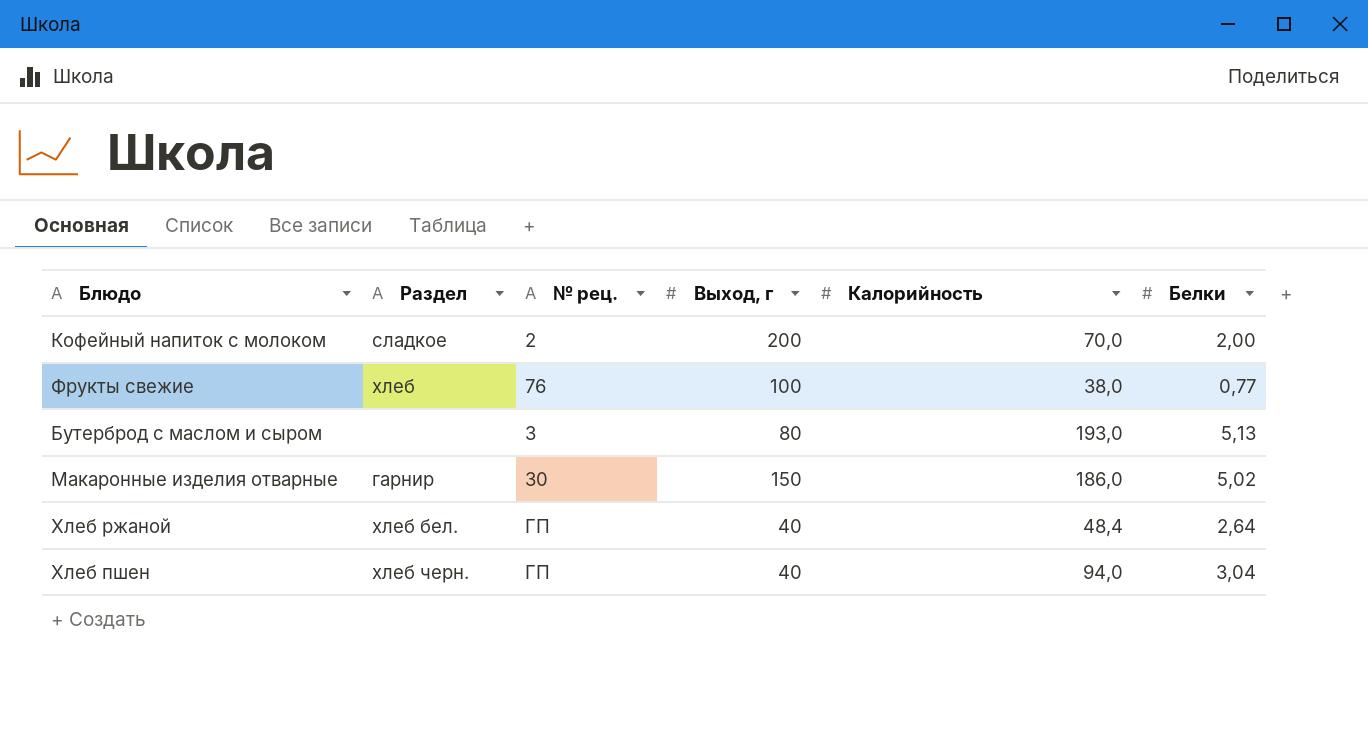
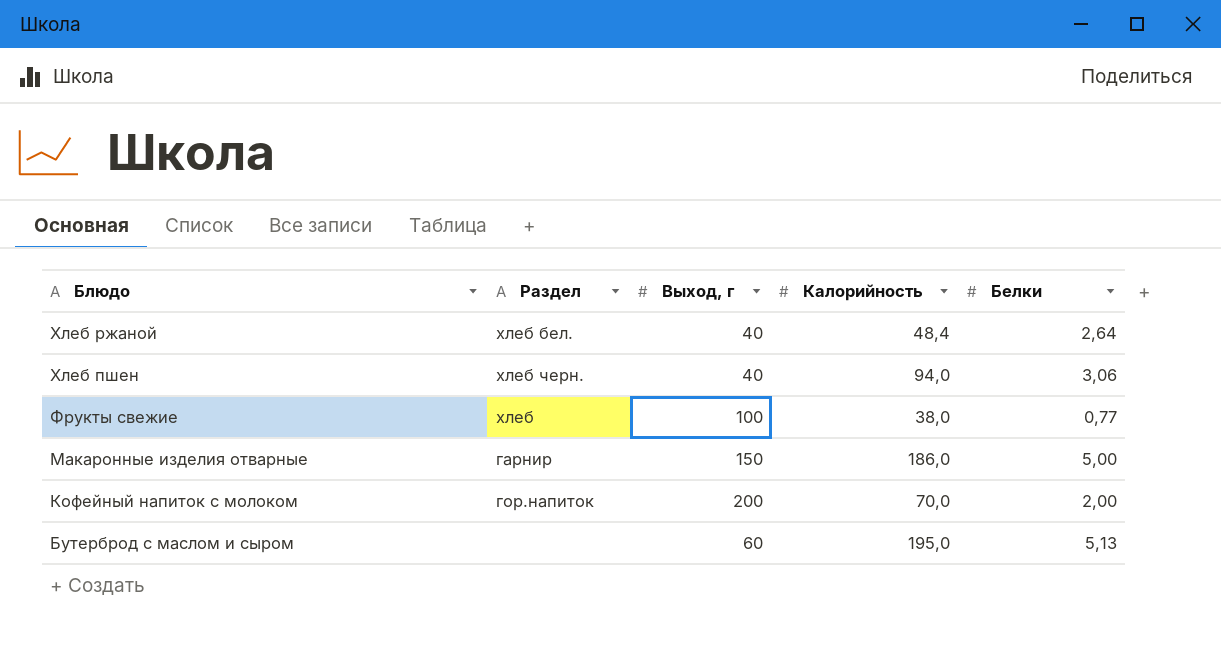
row order: none -> Блюдо descending
column № рец. | position: 3 -> none
Хлеб пшен | Белки: 3,04 -> 3,06
Макаронные изделия отварные | Белки: 5,02 -> 5,00
Кофейный напиток с молоком | Раздел: сладкое -> гор.напиток
Бутерброд с маслом и сыром | Выход, г: 80 -> 60
Бутерброд с маслом и сыром | Калорийность: 193,0 -> 195,0

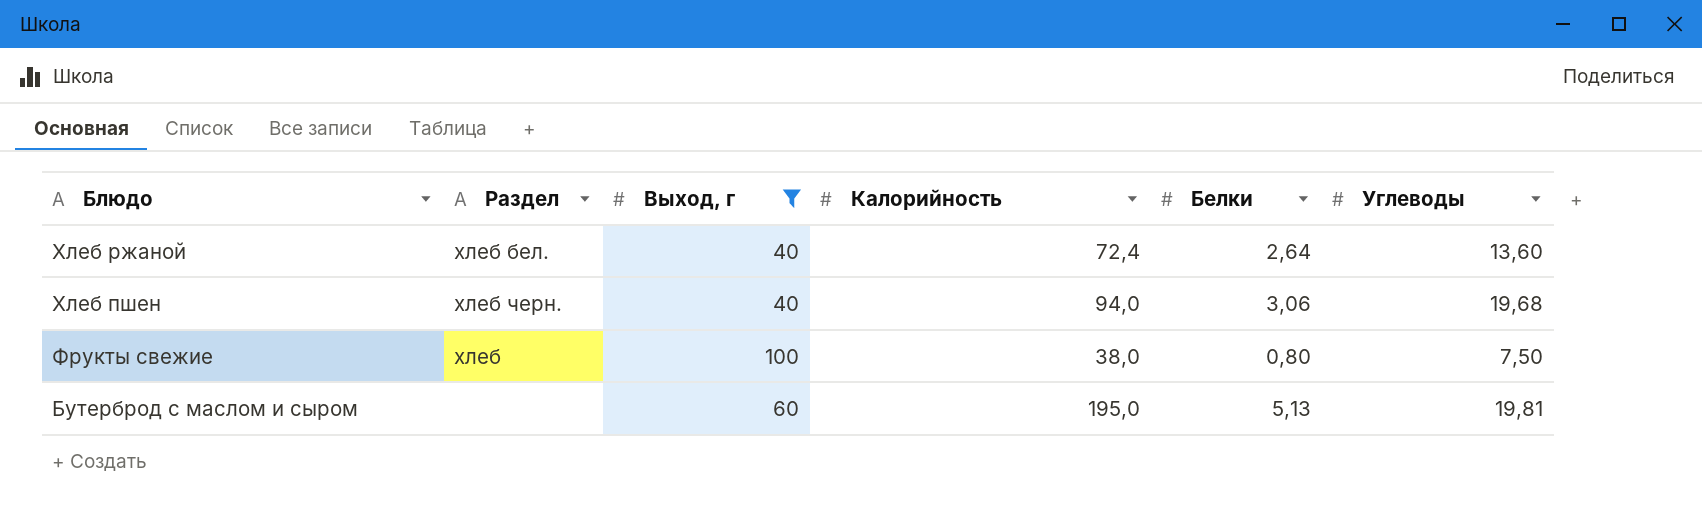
filter: none -> Выход, г <= 100
column Углеводы | position: none -> 6
Хлеб ржаной | Калорийность: 48,4 -> 72,4
Фрукты свежие | Белки: 0,77 -> 0,80

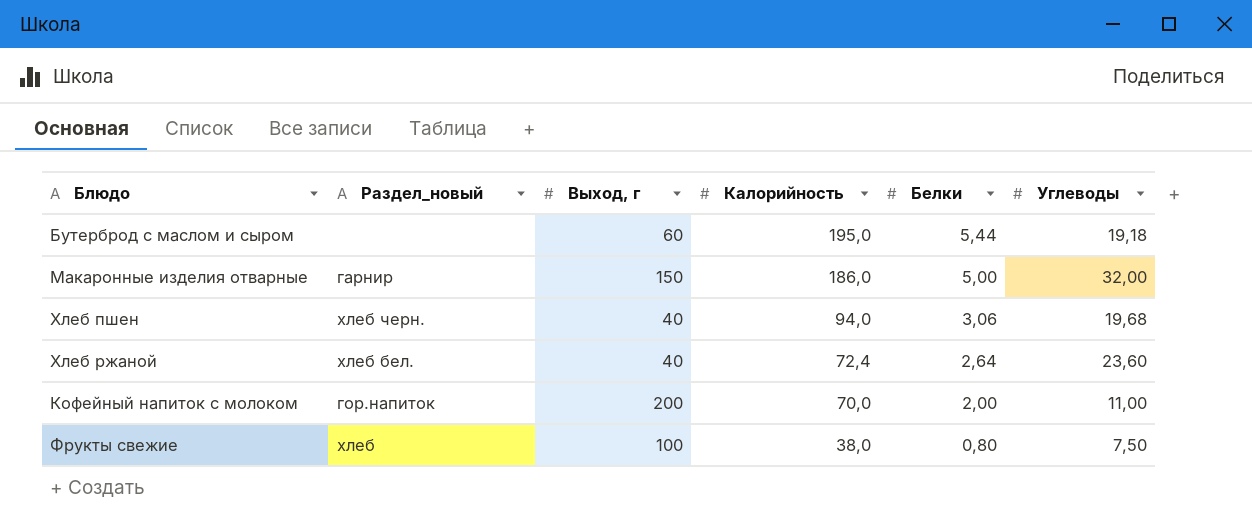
filter: Выход, г <= 100 -> none
row order: Блюдо descending -> Калорийность descending
column name: Раздел -> Раздел_новый
Бутерброд с маслом и сыром | Белки: 5,13 -> 5,44
Бутерброд с маслом и сыром | Углеводы: 19,81 -> 19,18
Хлеб ржаной | Углеводы: 13,60 -> 23,60

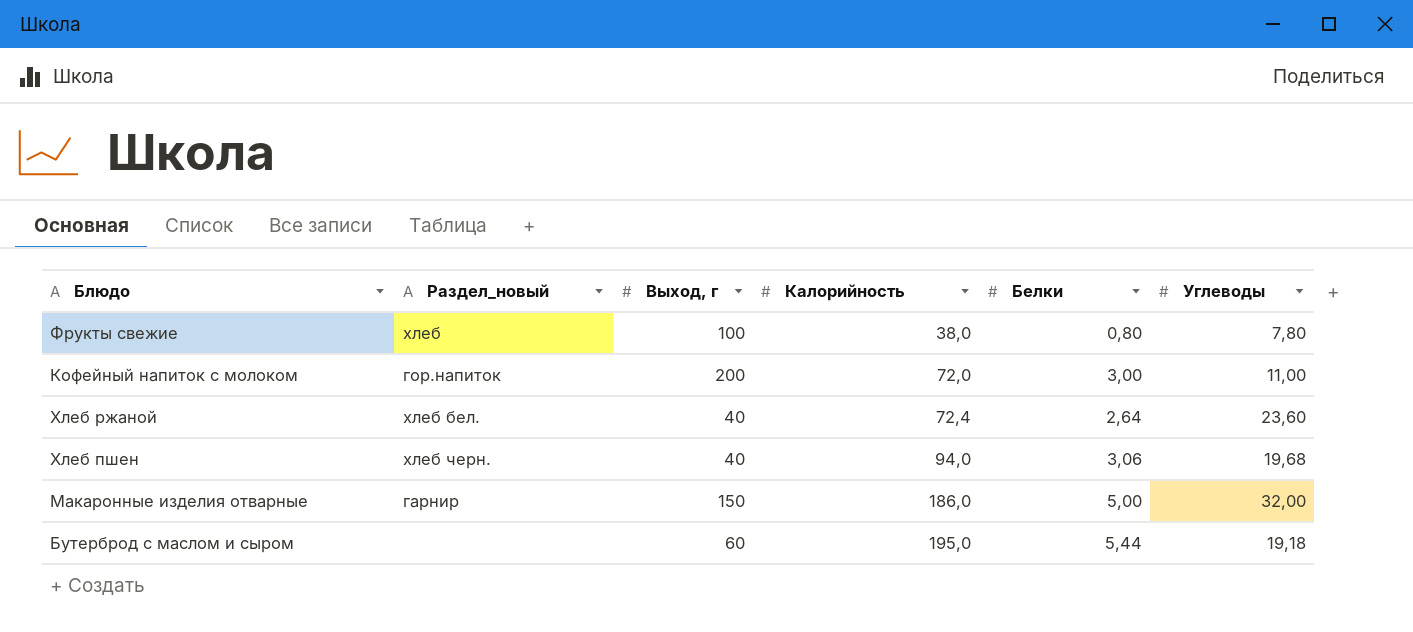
row order: Калорийность descending -> Калорийность ascending
Фрукты свежие | Углеводы: 7,50 -> 7,80
Кофейный напиток с молоком | Калорийность: 70,0 -> 72,0
Кофейный напиток с молоком | Белки: 2,00 -> 3,00

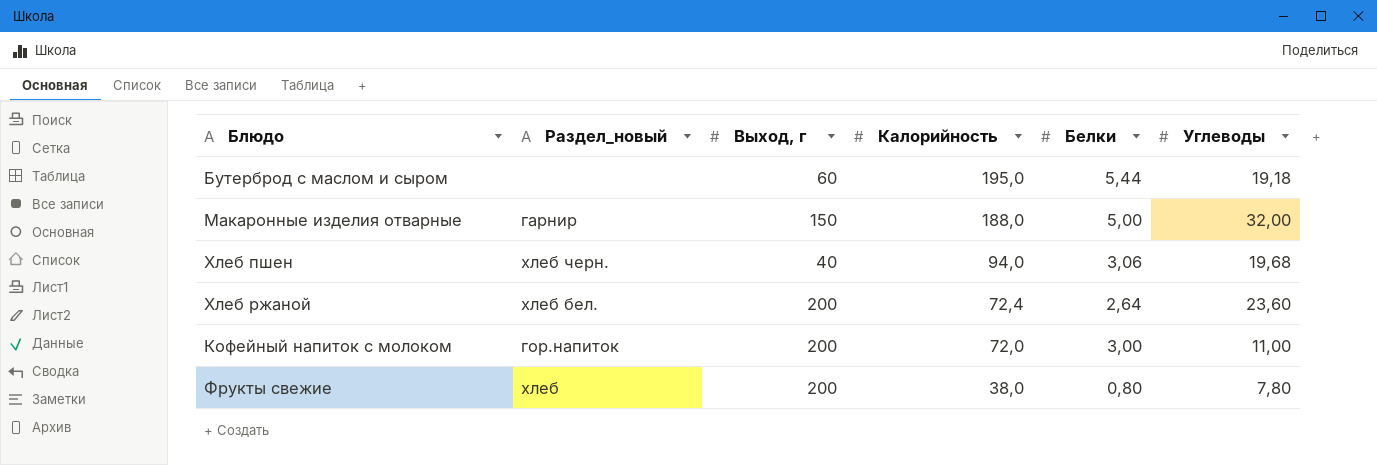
row order: Калорийность ascending -> Калорийность descending
Макаронные изделия отварные | Калорийность: 186,0 -> 188,0
Хлеб ржаной | Выход, г: 40 -> 200
Фрукты свежие | Выход, г: 100 -> 200

